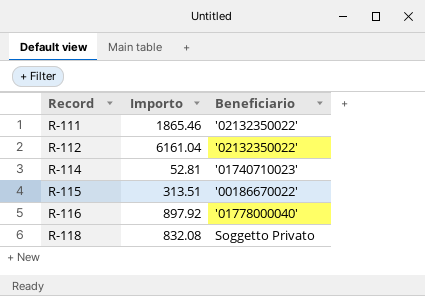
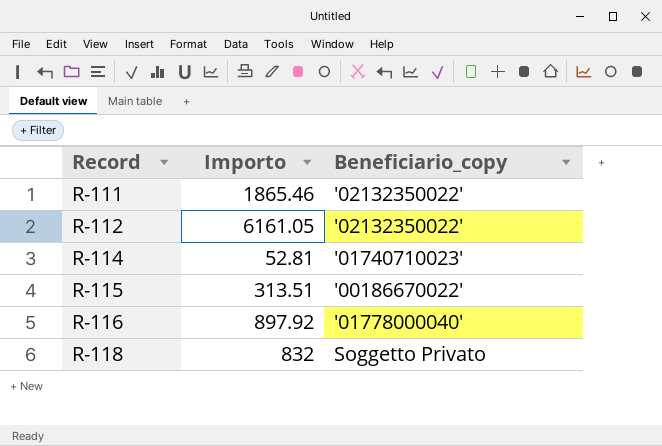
column name: Beneficiario -> Beneficiario_copy
R-112 | Importo: 6161.04 -> 6161.05
R-118 | Importo: 832.08 -> 832

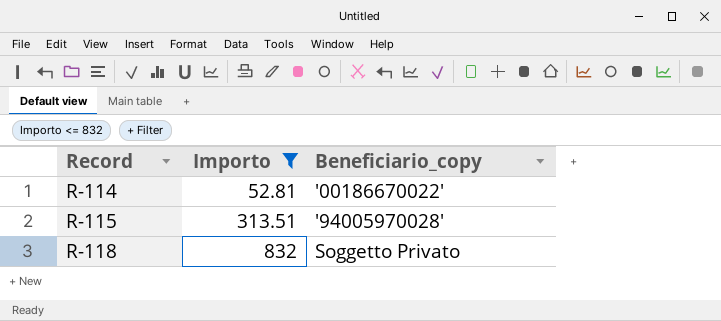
filter: none -> Importo <= 832
R-114 | Beneficiario_copy: '01740710023' -> '00186670022'
R-115 | Beneficiario_copy: '00186670022' -> '94005970028'

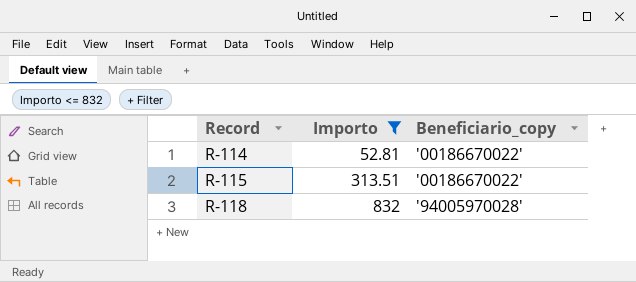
R-115 | Beneficiario_copy: '94005970028' -> '00186670022'
R-118 | Beneficiario_copy: Soggetto Privato -> '94005970028'

